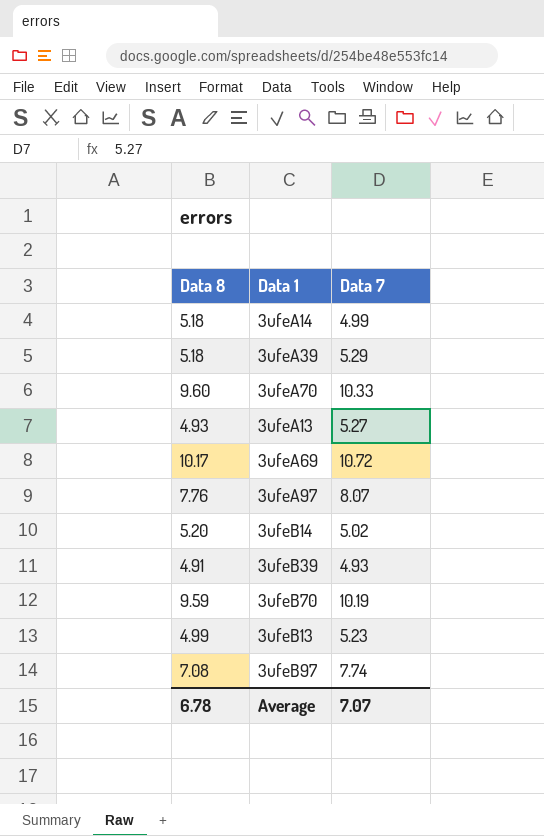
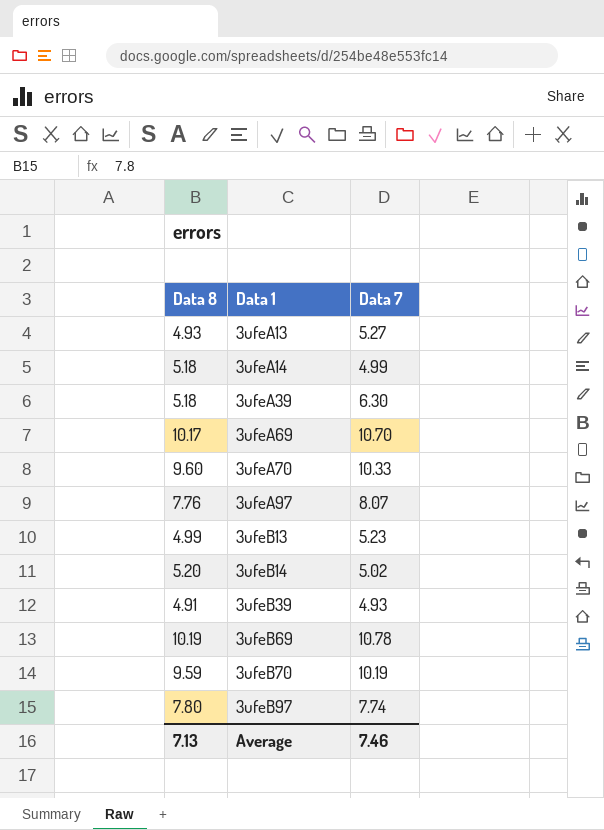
row order: none -> Data 1 ascending
3ufeA39 | Data 7: 5.29 -> 6.30
3ufeA69 | Data 7: 10.72 -> 10.70
row 3ufeB69: none -> 10.19 | 10.78
3ufeB97 | Data 8: 7.08 -> 7.80
Average | Data 8: 6.78 -> 7.13
Average | Data 7: 7.07 -> 7.46

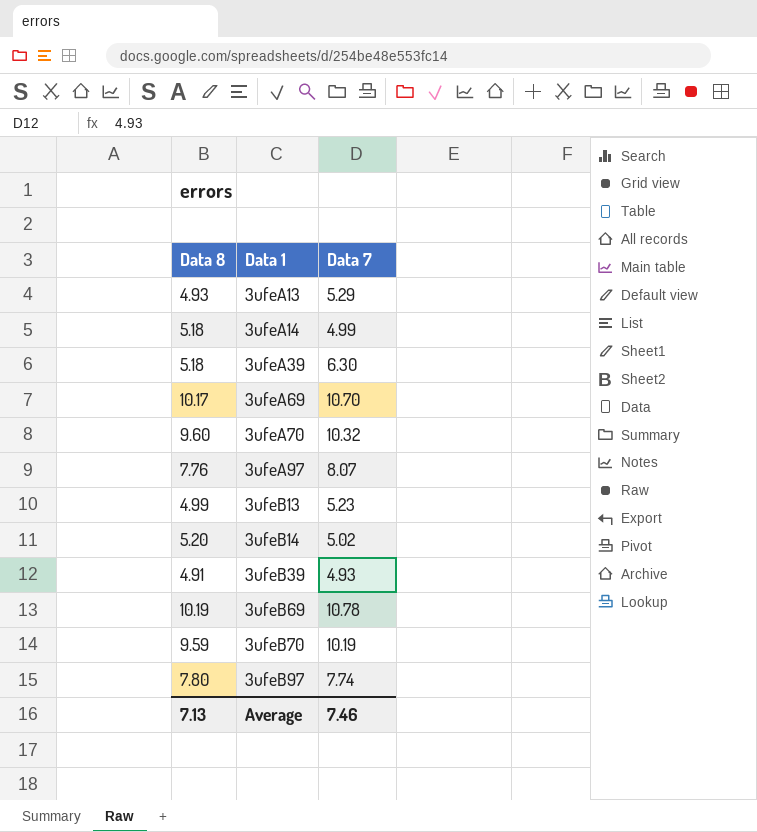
3ufeA13 | Data 7: 5.27 -> 5.29
3ufeA70 | Data 7: 10.33 -> 10.32

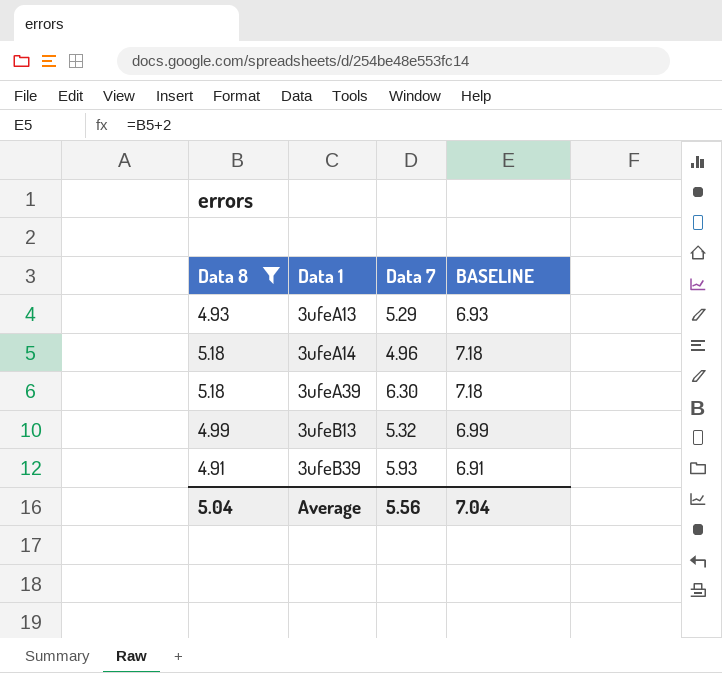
filter: none -> Data 8 <= 5.18
column BASELINE | formula: none -> [Data 8] + 2
3ufeA14 | Data 7: 4.99 -> 4.96
3ufeB13 | Data 7: 5.23 -> 5.32
3ufeB39 | Data 7: 4.93 -> 5.93
Average | Data 8: 7.13 -> 5.04
Average | Data 7: 7.46 -> 5.56

